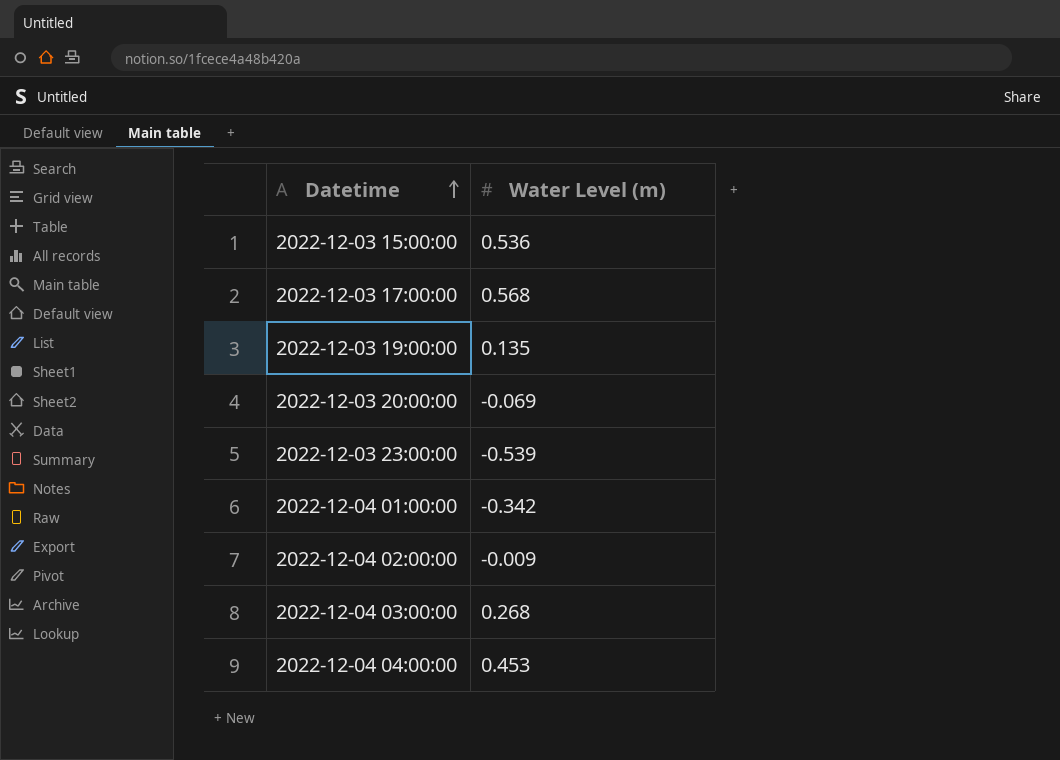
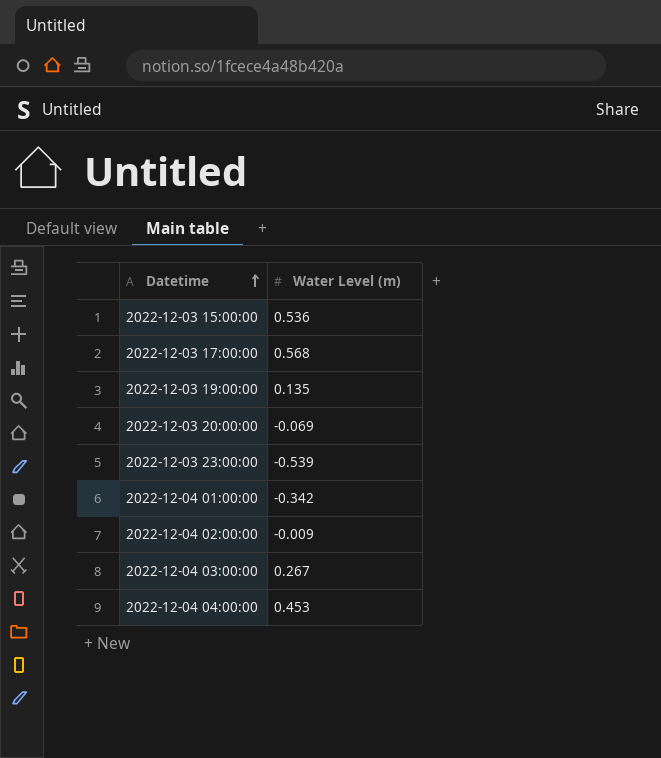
2022-12-04 03:00:00 | Water Level (m): 0.268 -> 0.267

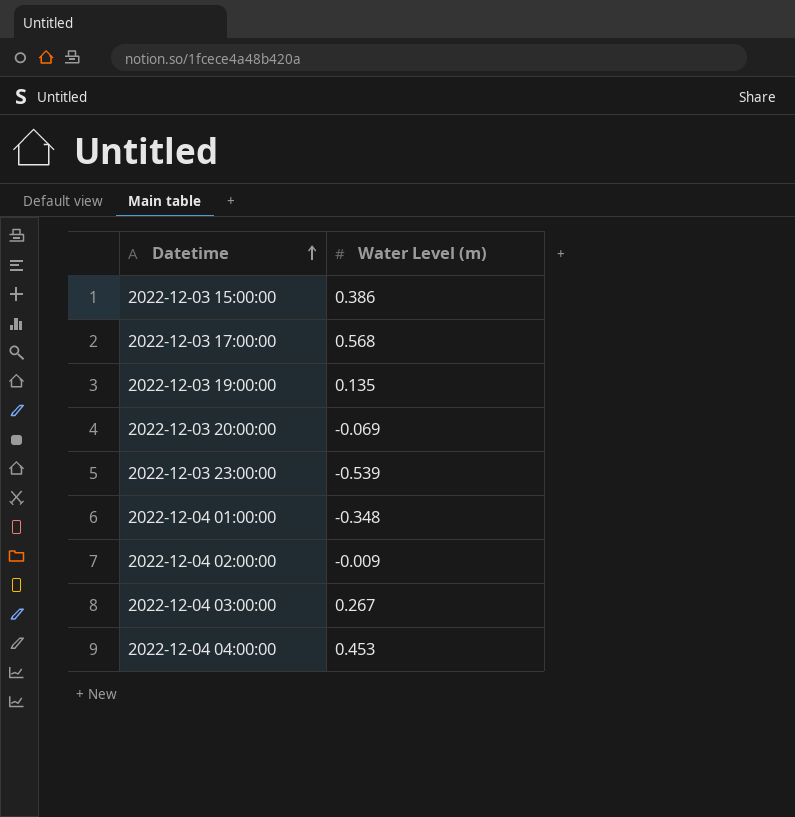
2022-12-03 15:00:00 | Water Level (m): 0.536 -> 0.386
2022-12-04 01:00:00 | Water Level (m): -0.342 -> -0.348

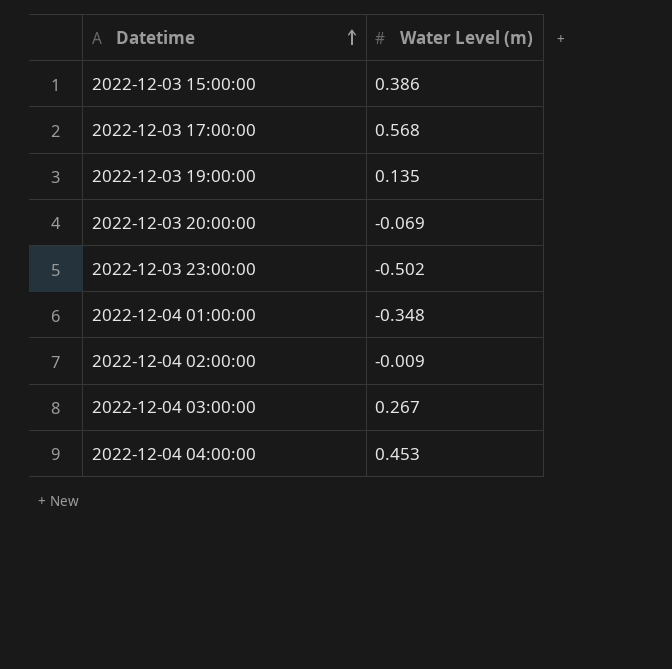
2022-12-03 23:00:00 | Water Level (m): -0.539 -> -0.502

